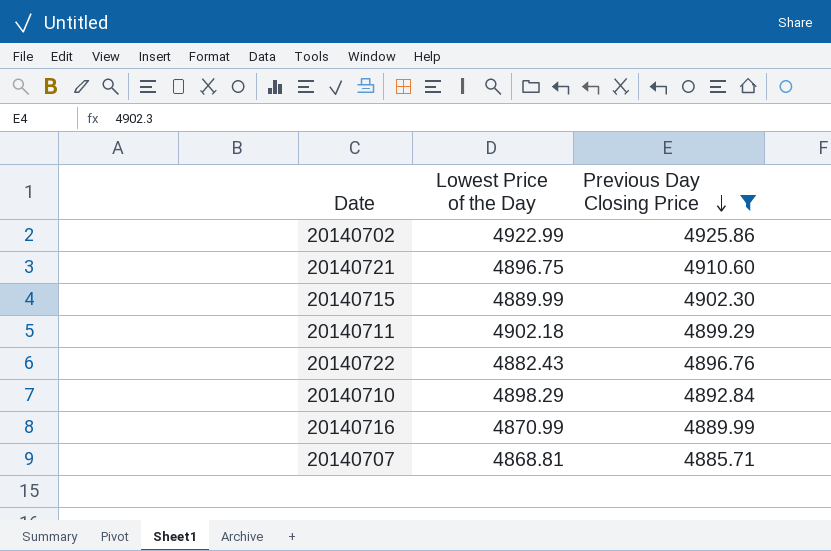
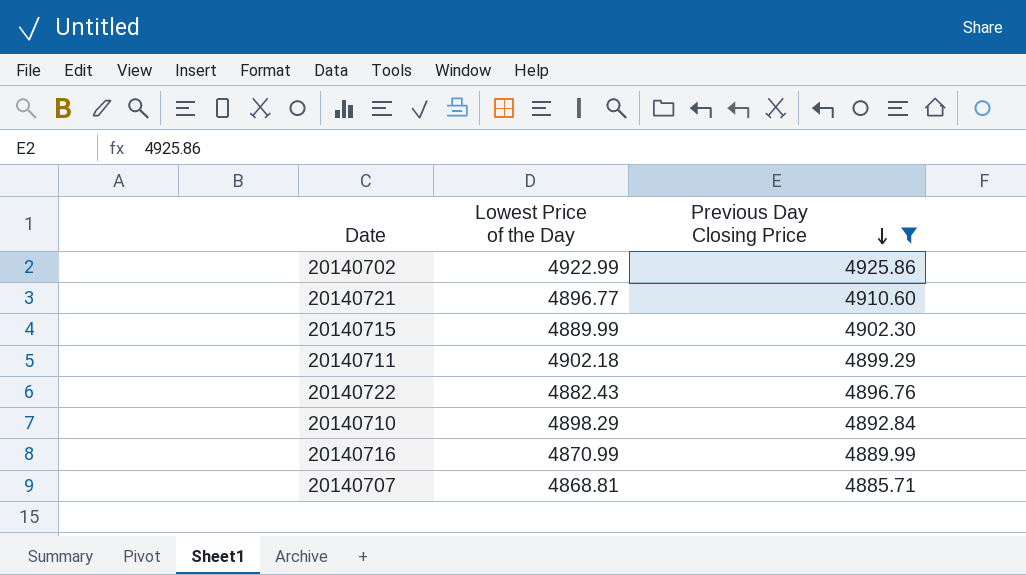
20140721 | Lowest Price of the Day: 4896.75 -> 4896.77

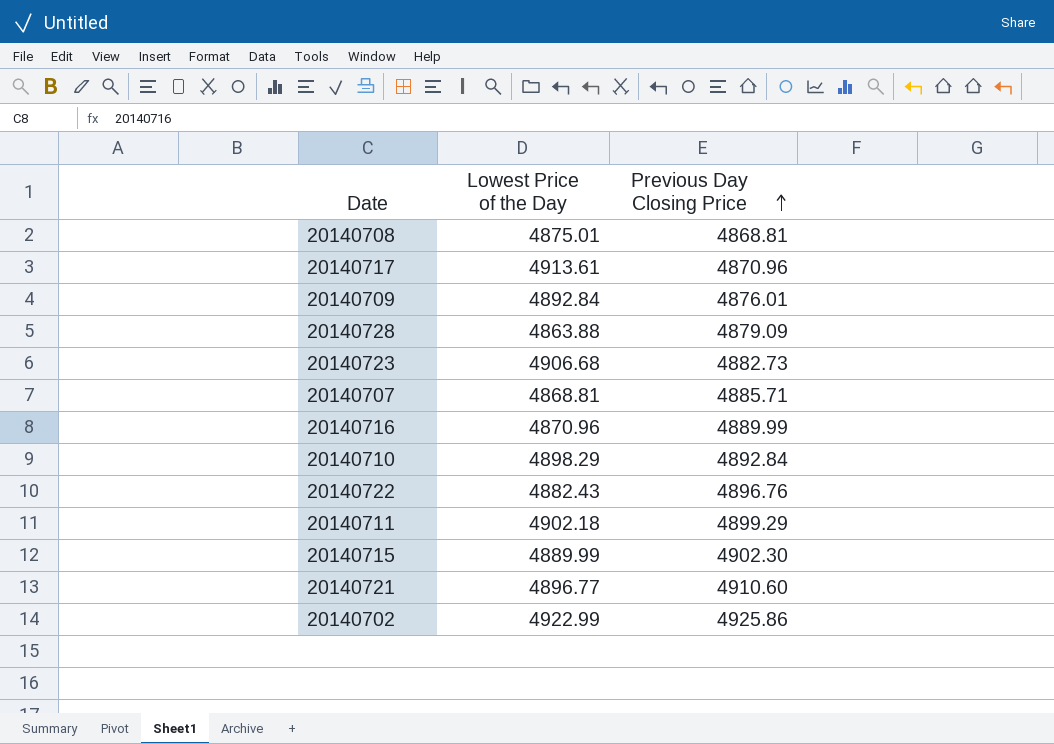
filter: Previous Day Closing Price >= 4885.71 -> none
row order: Previous Day Closing Price descending -> Previous Day Closing Price ascending
20140716 | Lowest Price of the Day: 4870.99 -> 4870.96

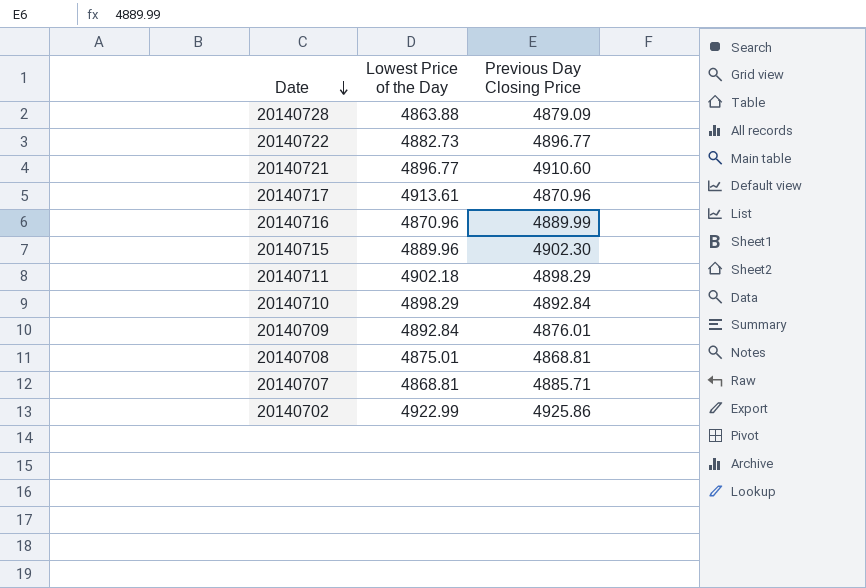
row order: Previous Day Closing Price ascending -> Date descending
row 20140723: 4906.68 | 4882.73 -> none
20140722 | Lowest Price of the Day: 4882.43 -> 4882.73
20140722 | Previous Day Closing Price: 4896.76 -> 4896.77
20140715 | Lowest Price of the Day: 4889.99 -> 4889.96
20140711 | Previous Day Closing Price: 4899.29 -> 4898.29

